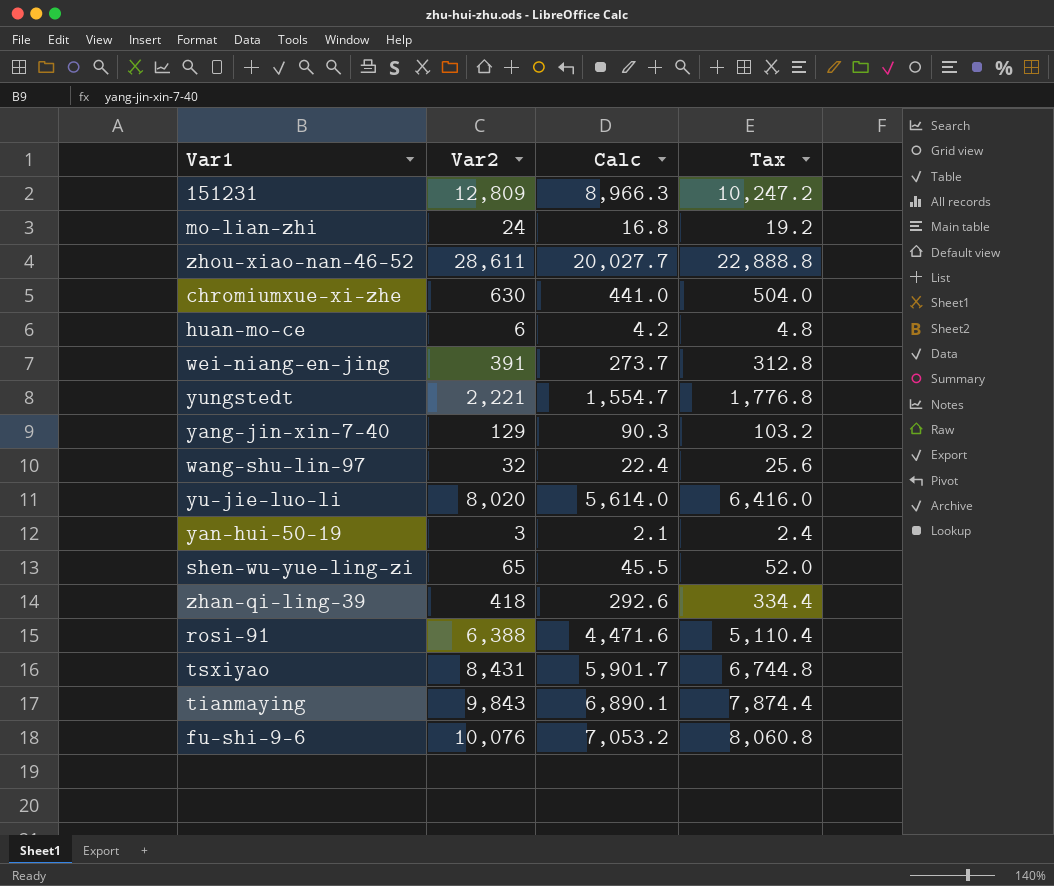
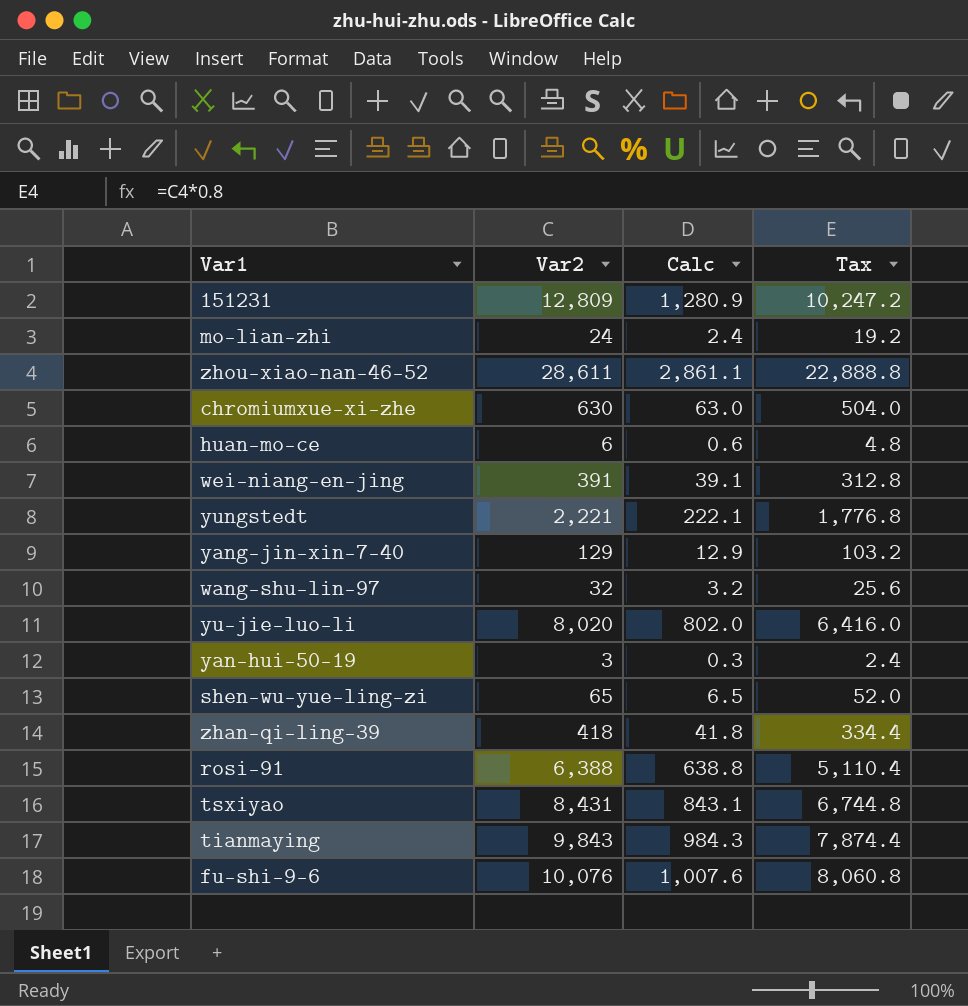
column Calc | formula: [Var2] * 0.7 -> [Var2] * 0.1

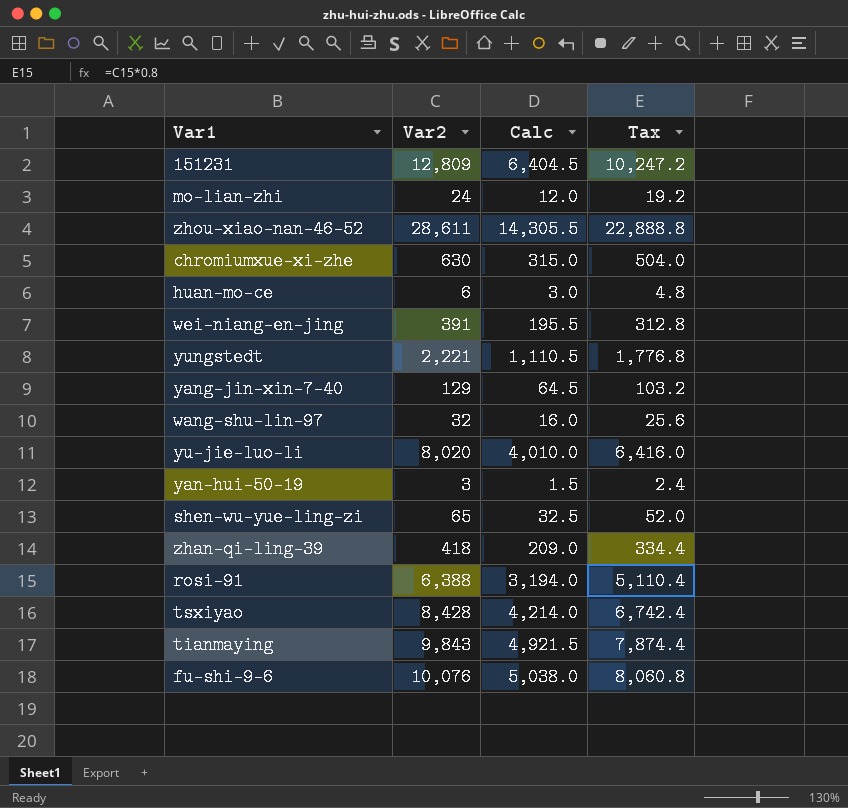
column Calc | formula: [Var2] * 0.1 -> [Var2] * 0.5
tsxiyao | Var2: 8,431 -> 8,428
tsxiyao | Tax: 6,744.8 -> 6,742.4

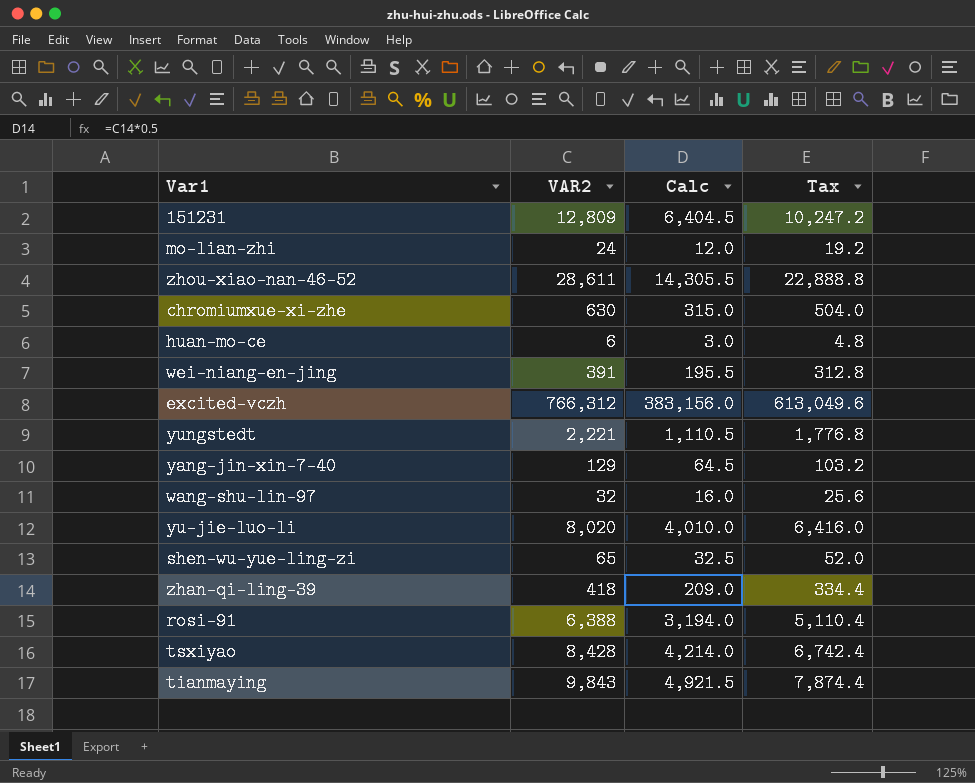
column name: Var2 -> VAR2
row yan-hui-50-19: 3 | 1.5 | 2.4 -> none
row fu-shi-9-6: 10,076 | 5,038.0 | 8,060.8 -> none
row excited-vczh: none -> 766,312 | 383,156.0 | 613,049.6

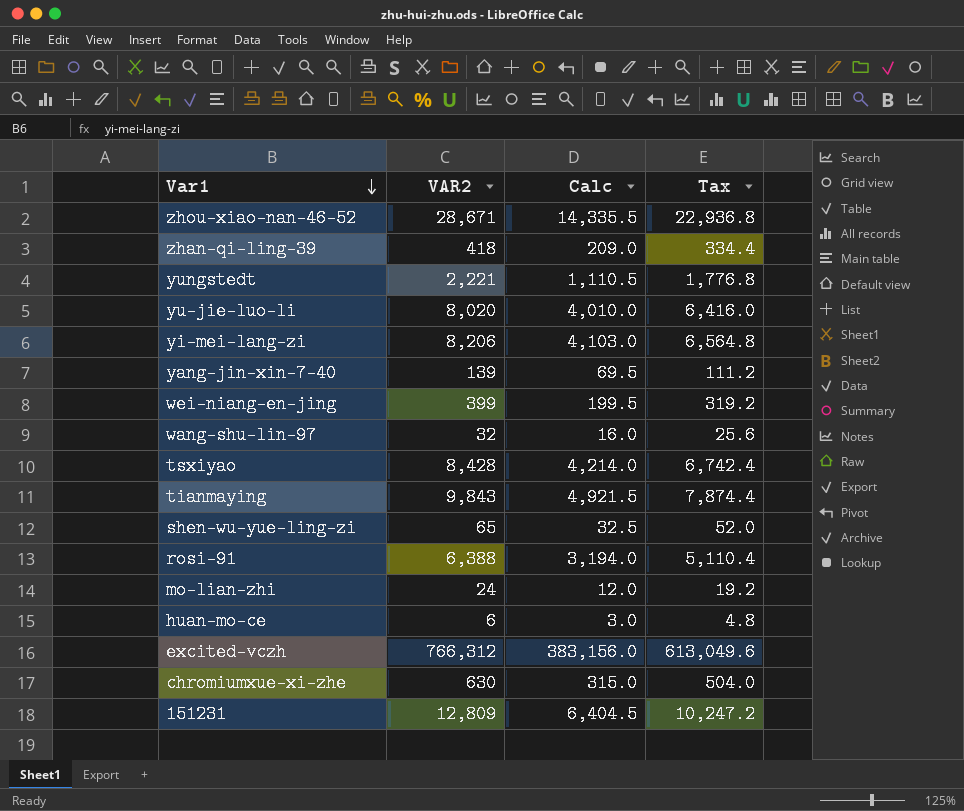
row order: none -> Var1 descending
zhou-xiao-nan-46-52 | VAR2: 28,611 -> 28,671
zhou-xiao-nan-46-52 | Calc: 14,305.5 -> 14,335.5
zhou-xiao-nan-46-52 | Tax: 22,888.8 -> 22,936.8
row yi-mei-lang-zi: none -> 8,206 | 4,103.0 | 6,564.8
yang-jin-xin-7-40 | VAR2: 129 -> 139
yang-jin-xin-7-40 | Calc: 64.5 -> 69.5
yang-jin-xin-7-40 | Tax: 103.2 -> 111.2
wei-niang-en-jing | VAR2: 391 -> 399
wei-niang-en-jing | Calc: 195.5 -> 199.5
wei-niang-en-jing | Tax: 312.8 -> 319.2

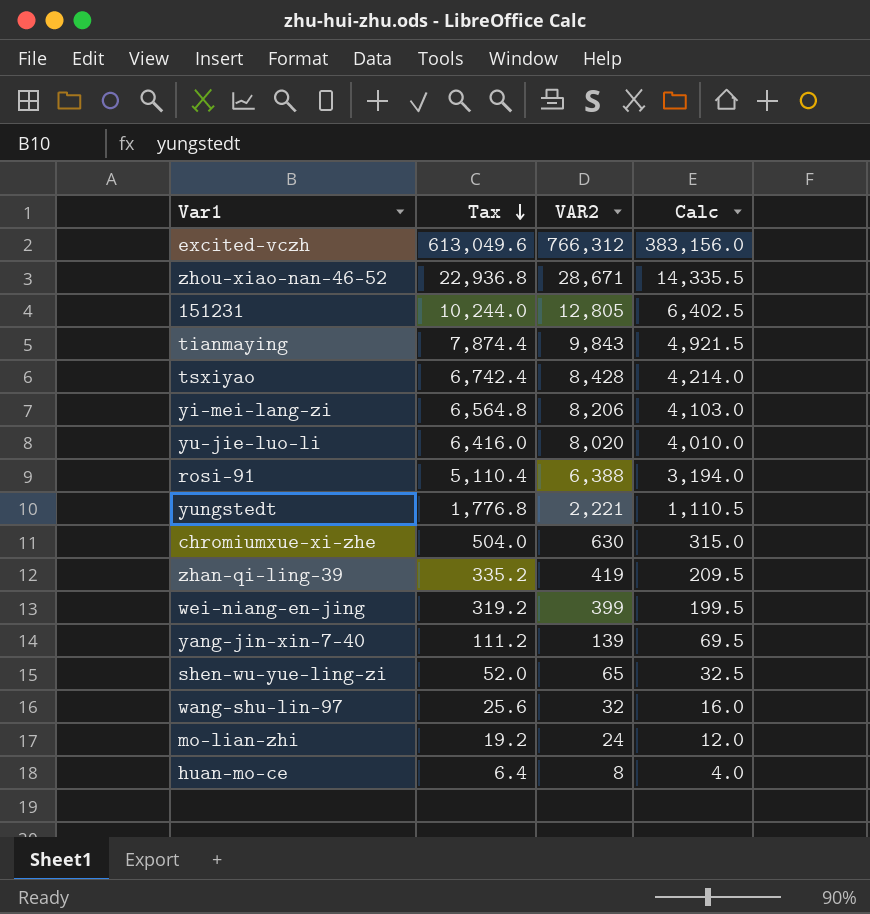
row order: Var1 descending -> Tax descending
column Tax | position: 4 -> 2
151231 | Tax: 10,247.2 -> 10,244.0
151231 | VAR2: 12,809 -> 12,805
151231 | Calc: 6,404.5 -> 6,402.5
zhan-qi-ling-39 | Tax: 334.4 -> 335.2
zhan-qi-ling-39 | VAR2: 418 -> 419
zhan-qi-ling-39 | Calc: 209.0 -> 209.5
huan-mo-ce | Tax: 4.8 -> 6.4
huan-mo-ce | VAR2: 6 -> 8
huan-mo-ce | Calc: 3.0 -> 4.0

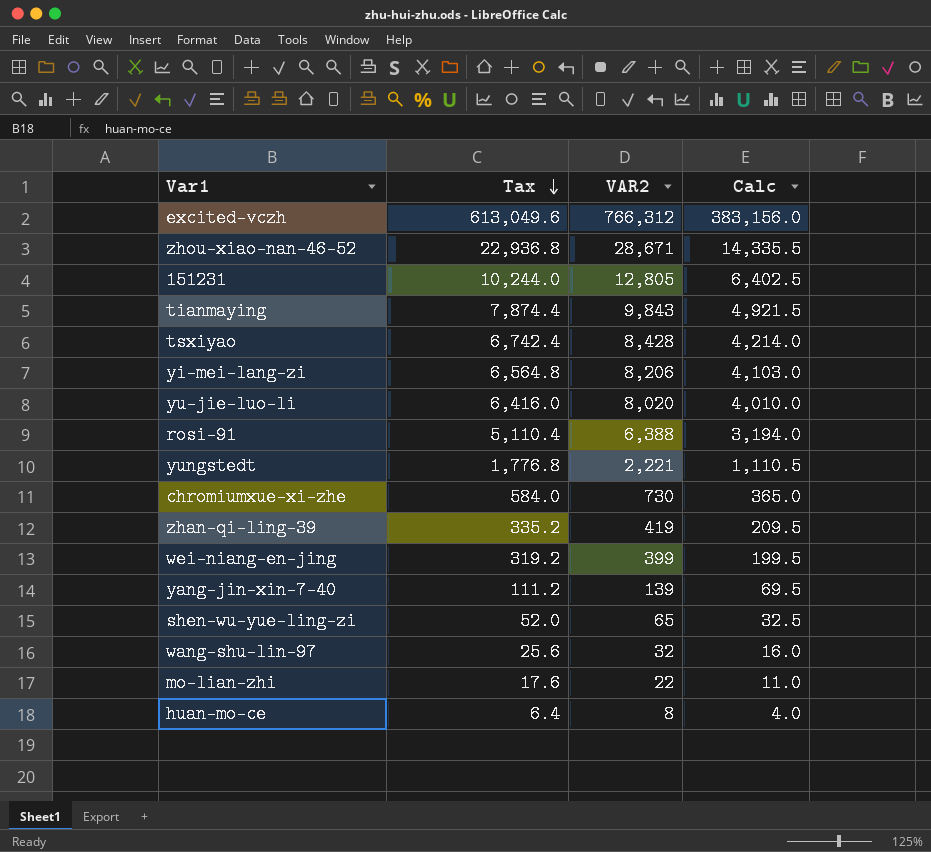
chromiumxue-xi-zhe | Tax: 504.0 -> 584.0
chromiumxue-xi-zhe | VAR2: 630 -> 730
chromiumxue-xi-zhe | Calc: 315.0 -> 365.0
mo-lian-zhi | Tax: 19.2 -> 17.6
mo-lian-zhi | VAR2: 24 -> 22
mo-lian-zhi | Calc: 12.0 -> 11.0

